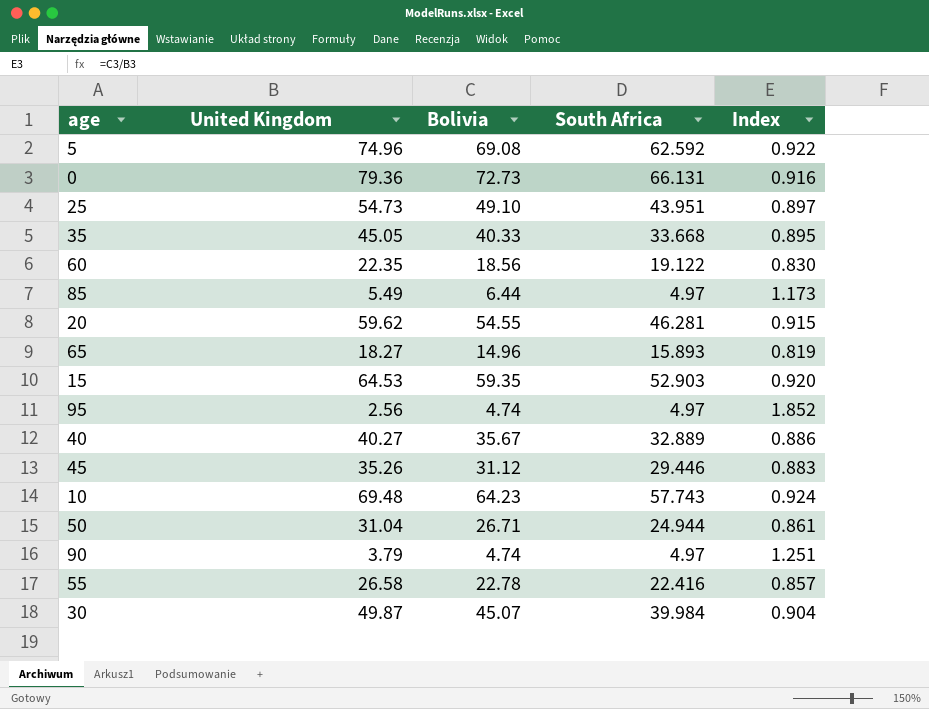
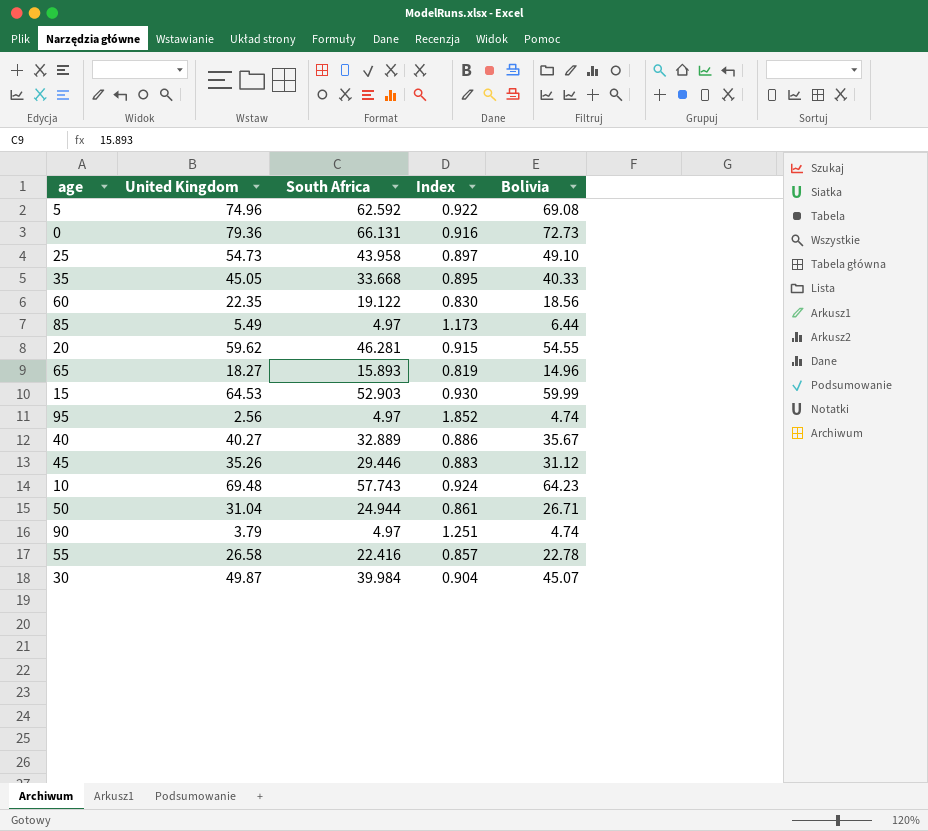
column Bolivia | position: 3 -> 5
25 | South Africa: 43.951 -> 43.958
15 | Index: 0.920 -> 0.930
15 | Bolivia: 59.35 -> 59.99

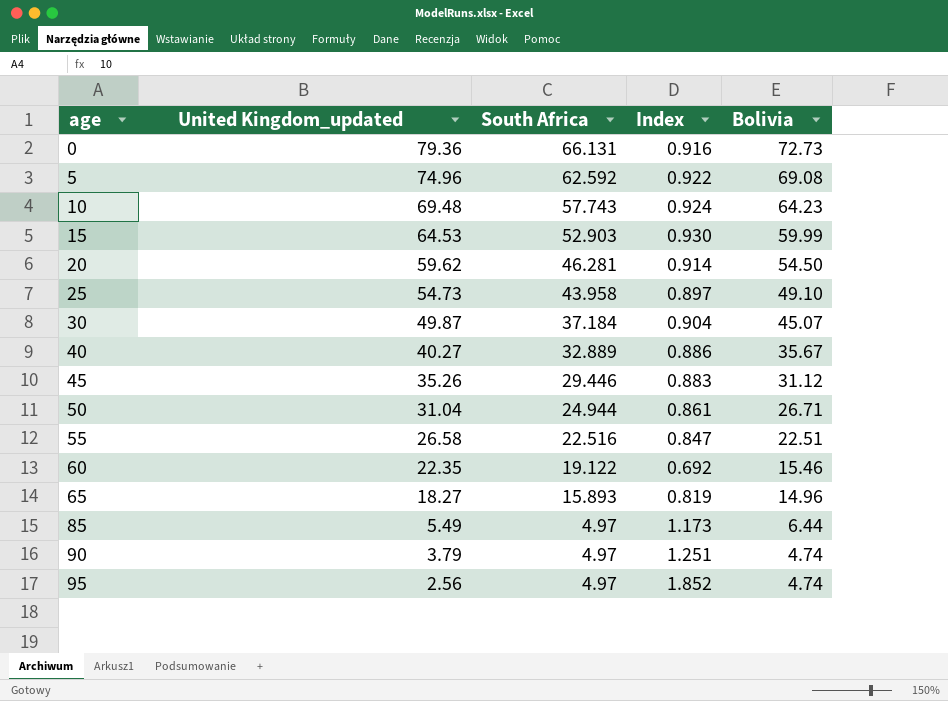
row order: none -> age ascending
column name: United Kingdom -> United Kingdom_updated
row 35: 45.05 | 33.668 | 0.895 | 40.33 -> none
20 | Index: 0.915 -> 0.914
20 | Bolivia: 54.55 -> 54.50
30 | South Africa: 39.984 -> 37.184
55 | South Africa: 22.416 -> 22.516
55 | Index: 0.857 -> 0.847
55 | Bolivia: 22.78 -> 22.51
60 | Index: 0.830 -> 0.692
60 | Bolivia: 18.56 -> 15.46

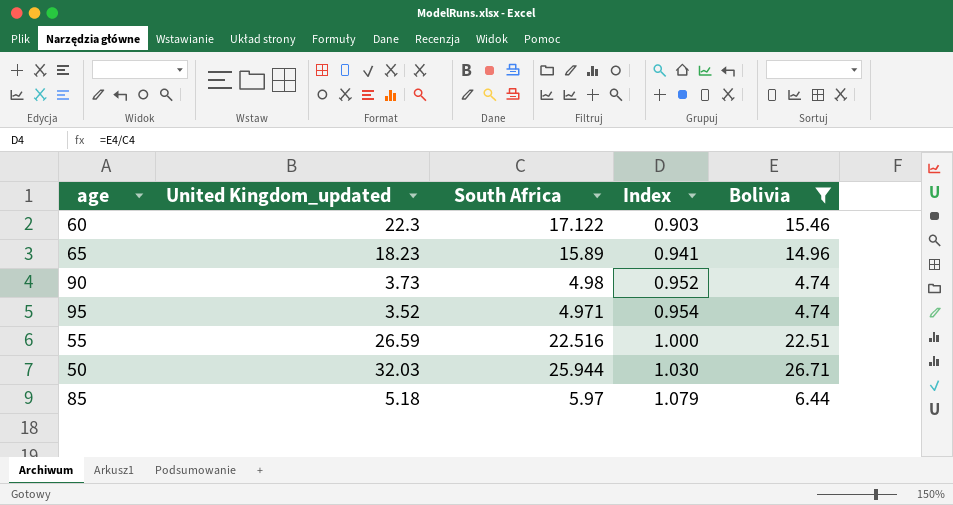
filter: none -> Bolivia <= 26.71
row order: age ascending -> Index ascending
column Index | formula: [Bolivia] / [United Kingdom_updated] -> [Bolivia] / [South Africa]
60 | United Kingdom_updated: 22.35 -> 22.3
60 | South Africa: 19.122 -> 17.122
65 | United Kingdom_updated: 18.27 -> 18.23
65 | South Africa: 15.893 -> 15.89
90 | United Kingdom_updated: 3.79 -> 3.73
90 | South Africa: 4.97 -> 4.98
95 | United Kingdom_updated: 2.56 -> 3.52
95 | South Africa: 4.97 -> 4.971
55 | United Kingdom_updated: 26.58 -> 26.59
50 | United Kingdom_updated: 31.04 -> 32.03
50 | South Africa: 24.944 -> 25.944
85 | United Kingdom_updated: 5.49 -> 5.18
85 | South Africa: 4.97 -> 5.97

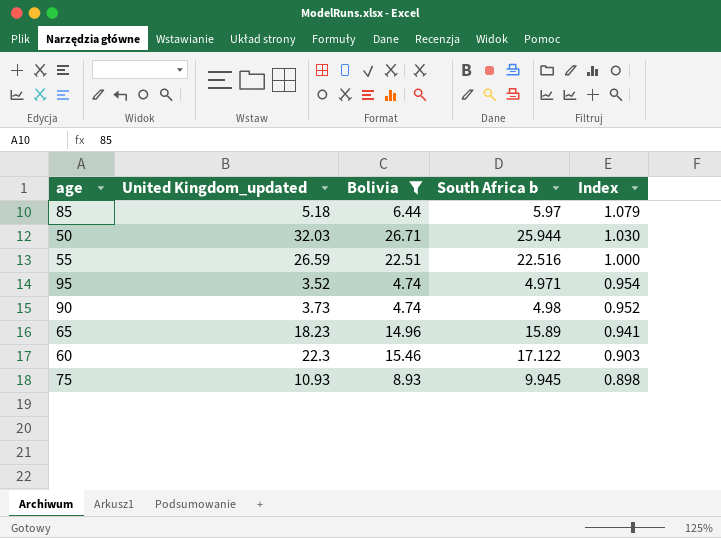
row order: Index ascending -> Index descending
column Bolivia | position: 5 -> 3
column name: South Africa -> South Africa b
row 75: none -> 10.93 | 8.93 | 9.945 | 0.898

